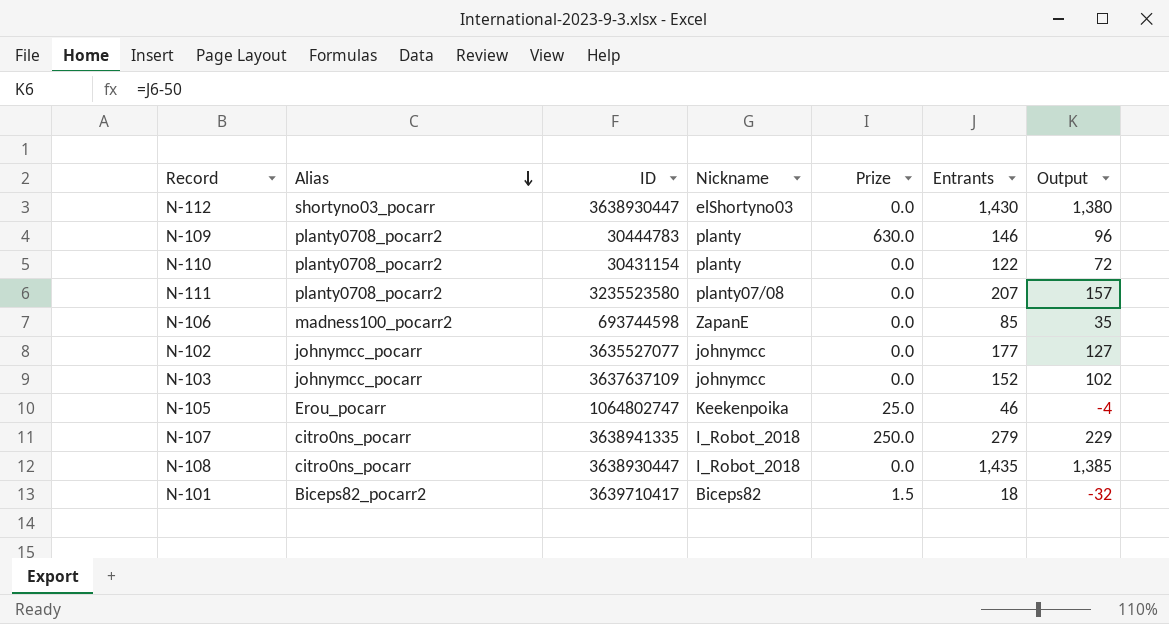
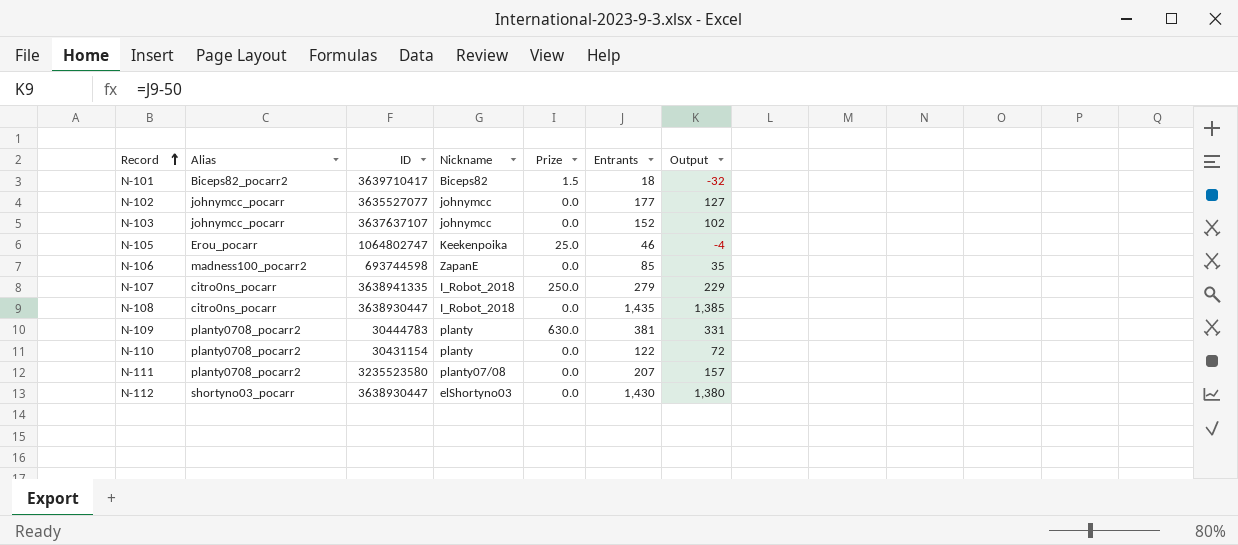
row order: Alias descending -> Record ascending
N-103 | ID: 3637637109 -> 3637637107
N-109 | Entrants: 146 -> 381
N-109 | Output: 96 -> 331

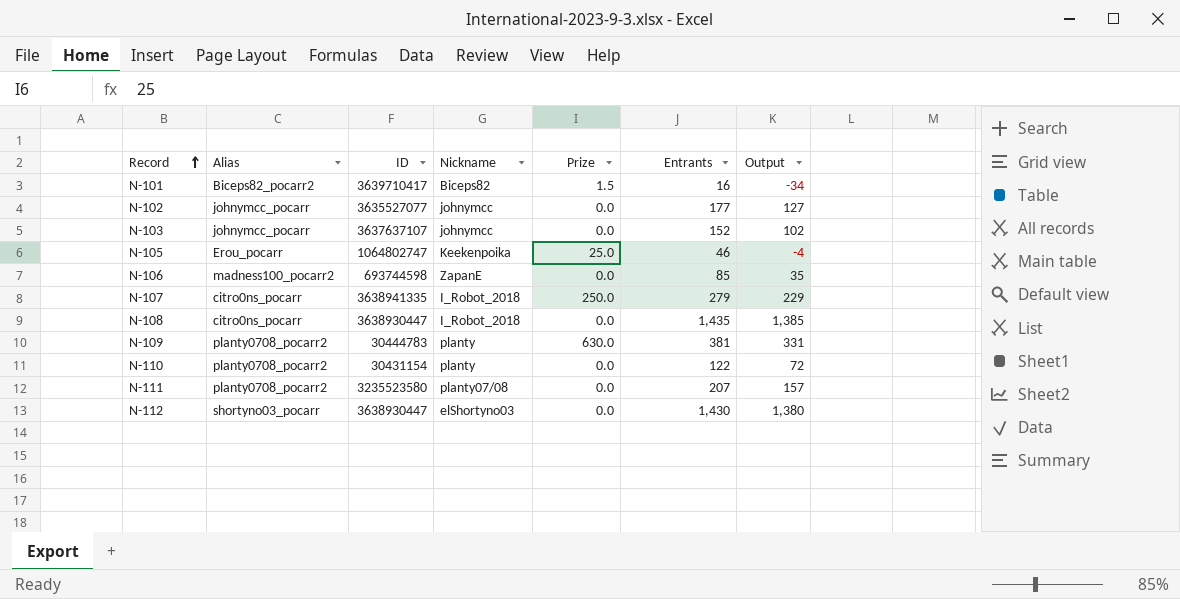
N-101 | Entrants: 18 -> 16
N-101 | Output: -32 -> -34

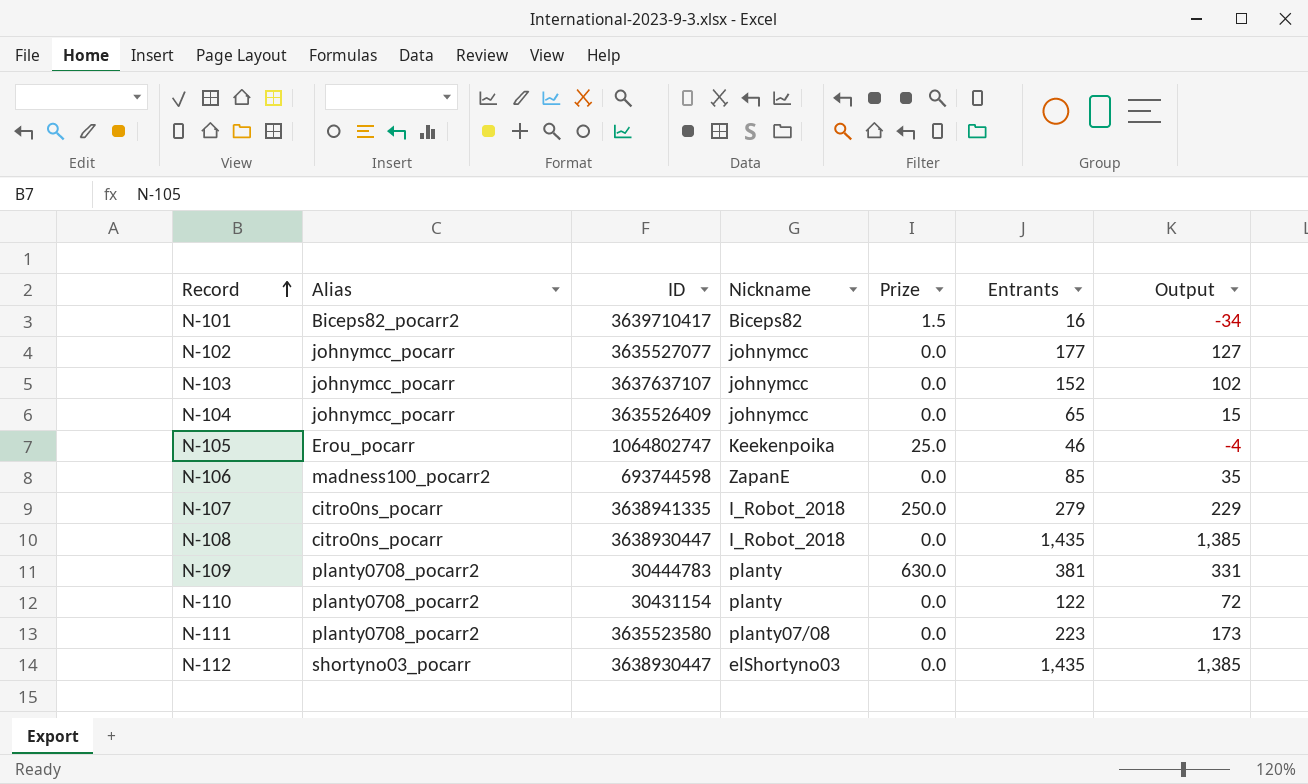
row N-104: none -> johnymcc_pocarr | 3635526409 | johnymcc | 0.0 | 65 | 15
N-111 | ID: 3235523580 -> 3635523580
N-111 | Entrants: 207 -> 223
N-111 | Output: 157 -> 173
N-112 | Entrants: 1,430 -> 1,435
N-112 | Output: 1,380 -> 1,385

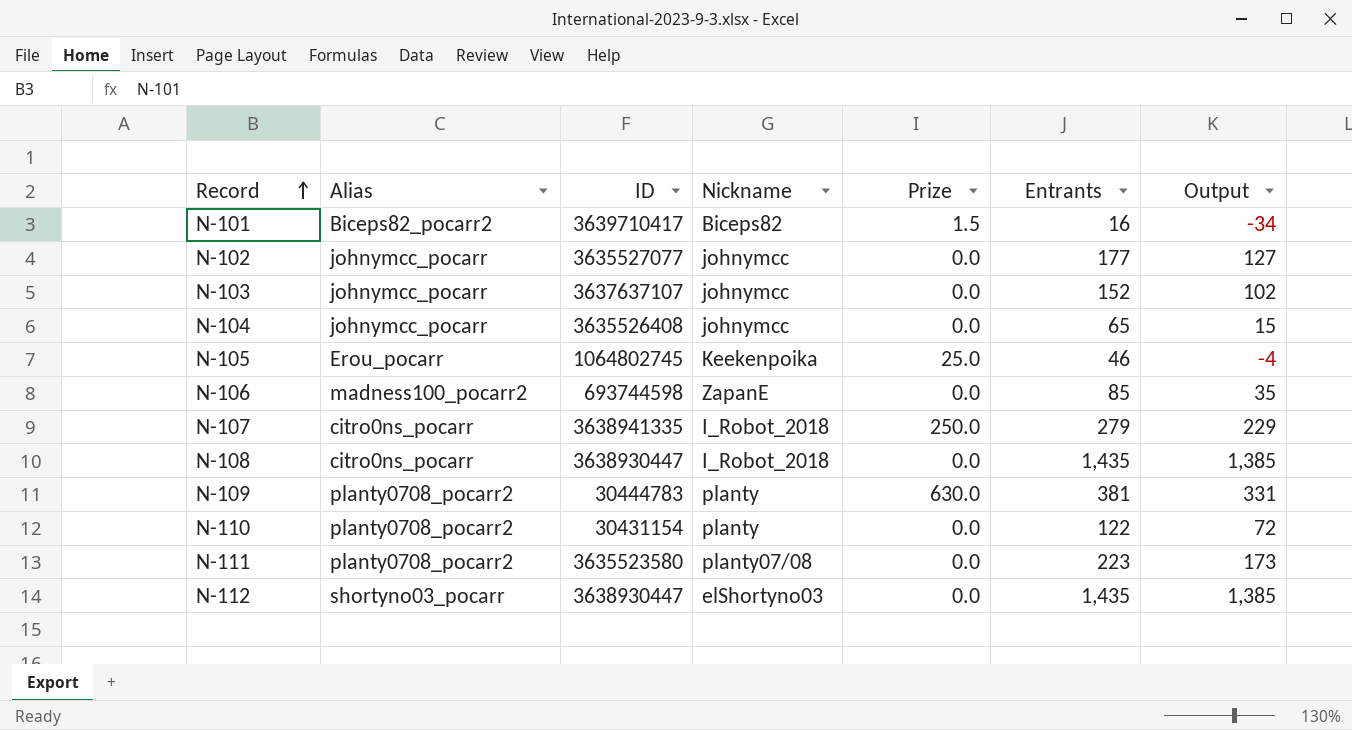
N-104 | ID: 3635526409 -> 3635526408
N-105 | ID: 1064802747 -> 1064802745

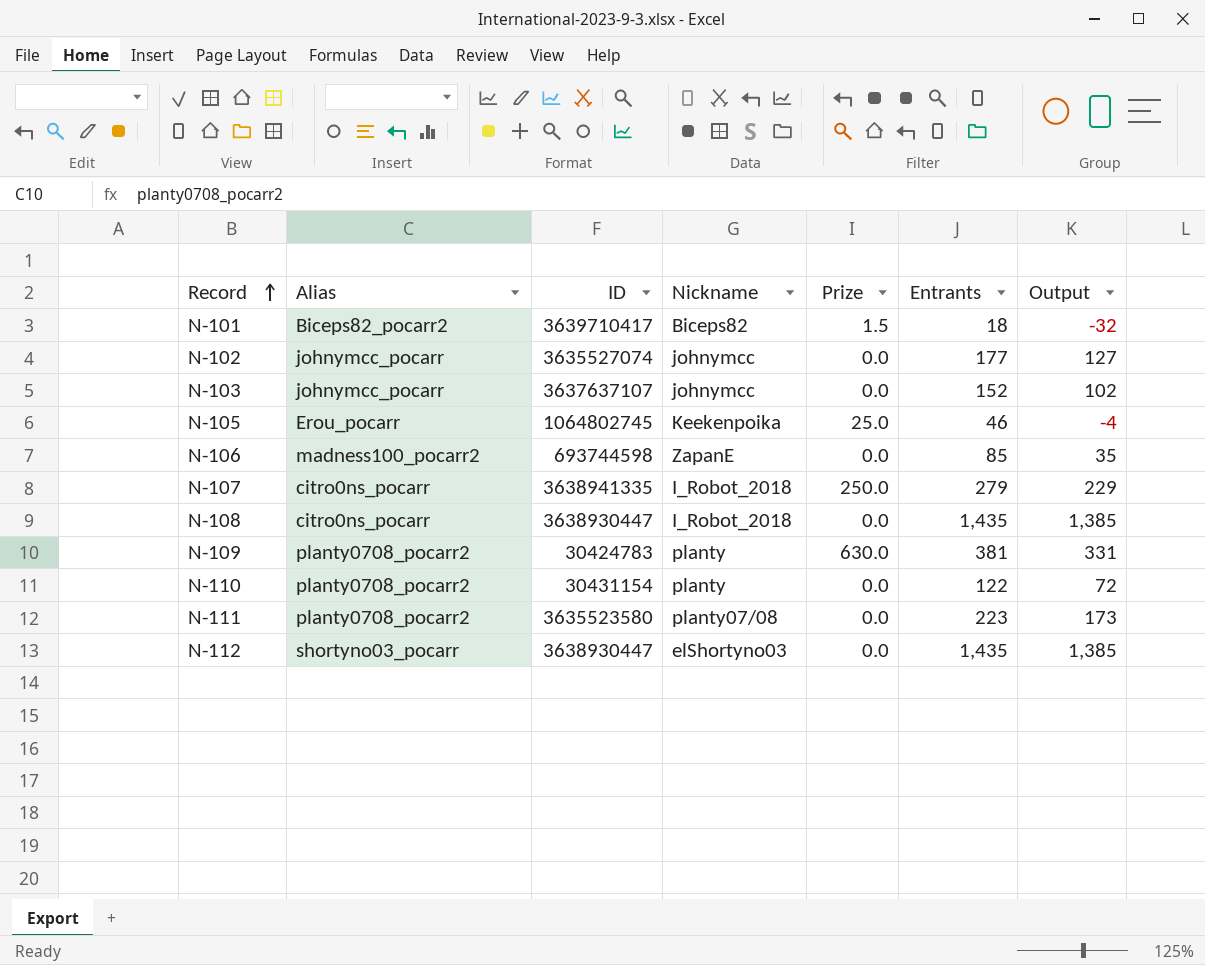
row N-104: johnymcc_pocarr | 3635526408 | johnymcc | 0.0 | 65 | 15 -> none
N-101 | Entrants: 16 -> 18
N-101 | Output: -34 -> -32
N-102 | ID: 3635527077 -> 3635527074
N-109 | ID: 30444783 -> 30424783

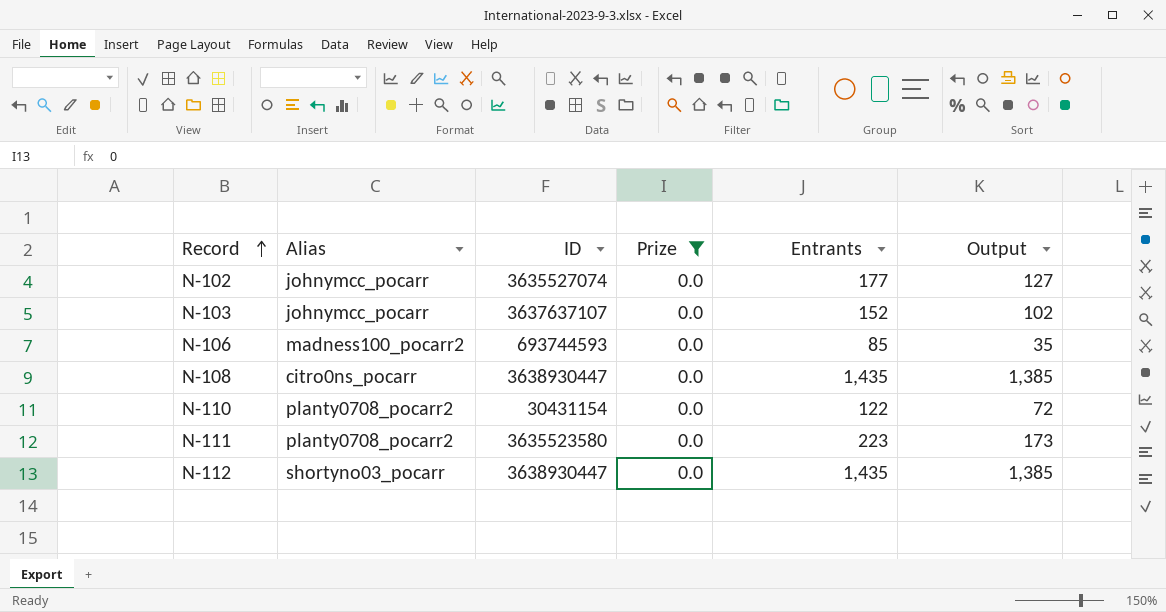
filter: none -> Prize = 0.0
column Nickname | position: 4 -> none
N-106 | ID: 693744598 -> 693744593

